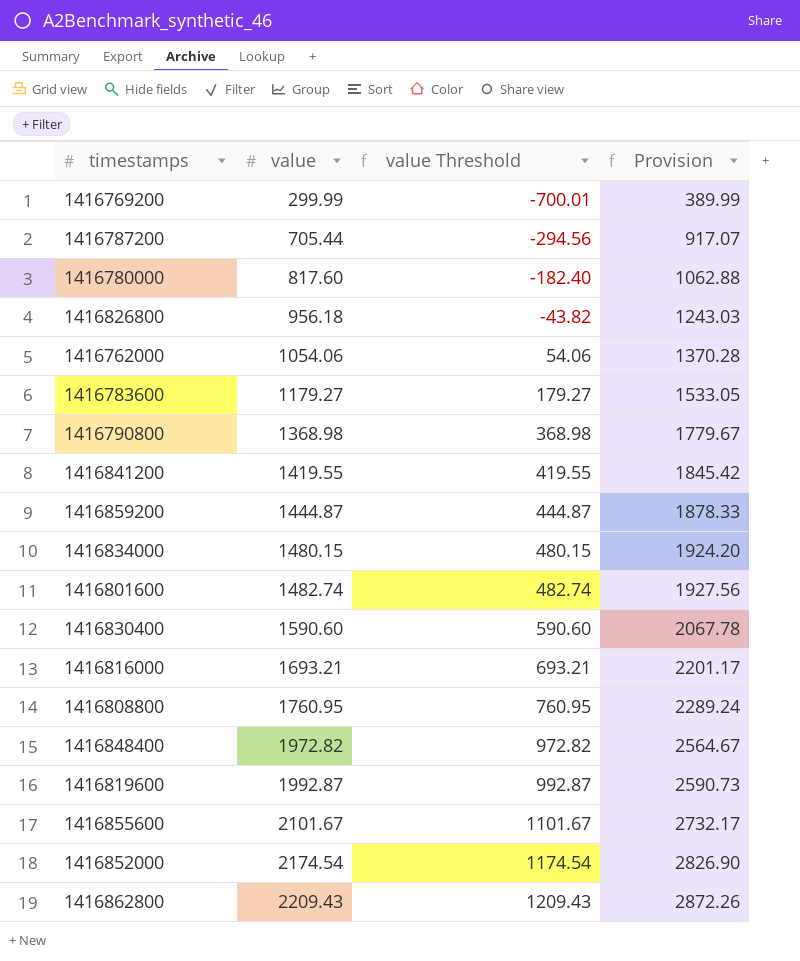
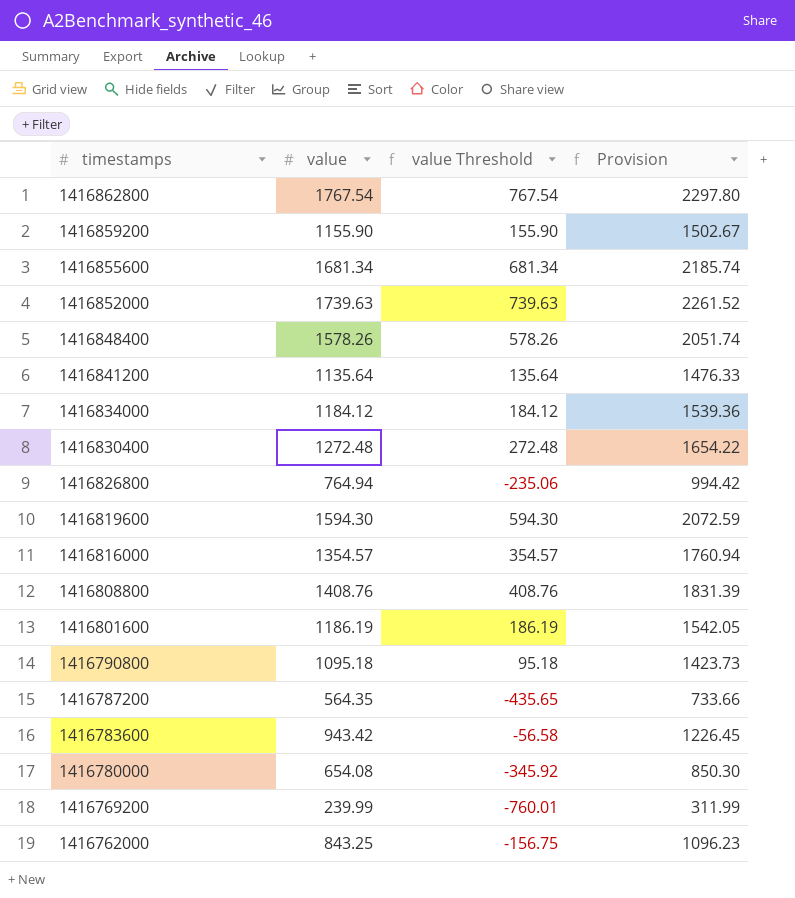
row order: value ascending -> timestamps descending
1416862800 | value: 2209.43 -> 1767.54
1416862800 | value Threshold: 1209.43 -> 767.54
1416862800 | Provision: 2872.26 -> 2297.80
1416859200 | value: 1444.87 -> 1155.90
1416859200 | value Threshold: 444.87 -> 155.90
1416859200 | Provision: 1878.33 -> 1502.67
1416855600 | value: 2101.67 -> 1681.34
1416855600 | value Threshold: 1101.67 -> 681.34
1416855600 | Provision: 2732.17 -> 2185.74
1416852000 | value: 2174.54 -> 1739.63
1416852000 | value Threshold: 1174.54 -> 739.63
1416852000 | Provision: 2826.90 -> 2261.52
1416848400 | value: 1972.82 -> 1578.26
1416848400 | value Threshold: 972.82 -> 578.26
1416848400 | Provision: 2564.67 -> 2051.74
1416841200 | value: 1419.55 -> 1135.64
1416841200 | value Threshold: 419.55 -> 135.64
1416841200 | Provision: 1845.42 -> 1476.33
1416834000 | value: 1480.15 -> 1184.12
1416834000 | value Threshold: 480.15 -> 184.12
1416834000 | Provision: 1924.20 -> 1539.36
1416830400 | value: 1590.60 -> 1272.48
1416830400 | value Threshold: 590.60 -> 272.48
1416830400 | Provision: 2067.78 -> 1654.22
1416826800 | value: 956.18 -> 764.94
1416826800 | value Threshold: -43.82 -> -235.06
1416826800 | Provision: 1243.03 -> 994.42
1416819600 | value: 1992.87 -> 1594.30
1416819600 | value Threshold: 992.87 -> 594.30
1416819600 | Provision: 2590.73 -> 2072.59
1416816000 | value: 1693.21 -> 1354.57
1416816000 | value Threshold: 693.21 -> 354.57
1416816000 | Provision: 2201.17 -> 1760.94
1416808800 | value: 1760.95 -> 1408.76
1416808800 | value Threshold: 760.95 -> 408.76
1416808800 | Provision: 2289.24 -> 1831.39
1416801600 | value: 1482.74 -> 1186.19
1416801600 | value Threshold: 482.74 -> 186.19
1416801600 | Provision: 1927.56 -> 1542.05
1416790800 | value: 1368.98 -> 1095.18
1416790800 | value Threshold: 368.98 -> 95.18
1416790800 | Provision: 1779.67 -> 1423.73
1416787200 | value: 705.44 -> 564.35
1416787200 | value Threshold: -294.56 -> -435.65
1416787200 | Provision: 917.07 -> 733.66
1416783600 | value: 1179.27 -> 943.42
1416783600 | value Threshold: 179.27 -> -56.58
1416783600 | Provision: 1533.05 -> 1226.45
1416780000 | value: 817.60 -> 654.08
1416780000 | value Threshold: -182.40 -> -345.92
1416780000 | Provision: 1062.88 -> 850.30
1416769200 | value: 299.99 -> 239.99
1416769200 | value Threshold: -700.01 -> -760.01
1416769200 | Provision: 389.99 -> 311.99
1416762000 | value: 1054.06 -> 843.25
1416762000 | value Threshold: 54.06 -> -156.75
1416762000 | Provision: 1370.28 -> 1096.23

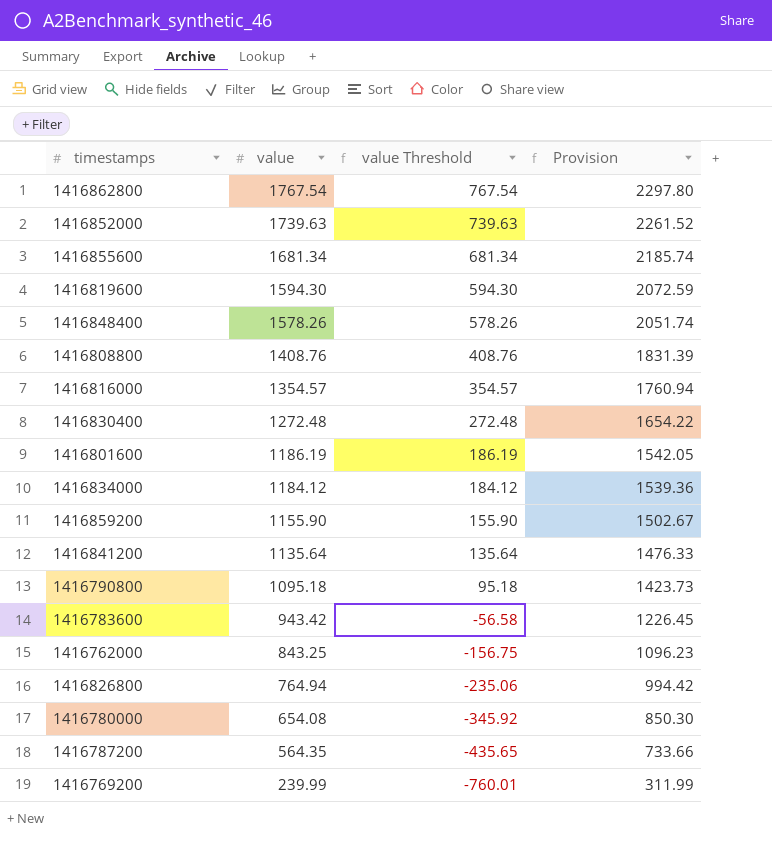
row order: timestamps descending -> value descending

